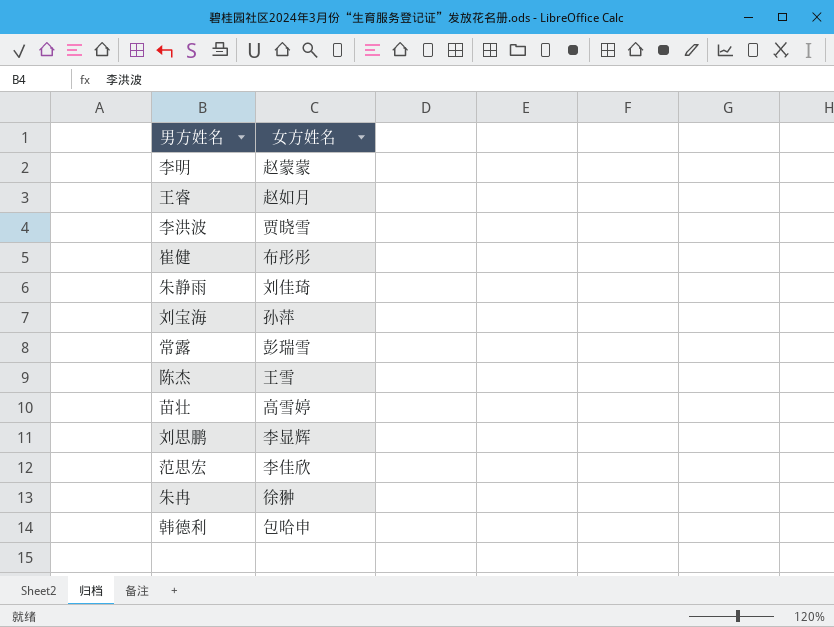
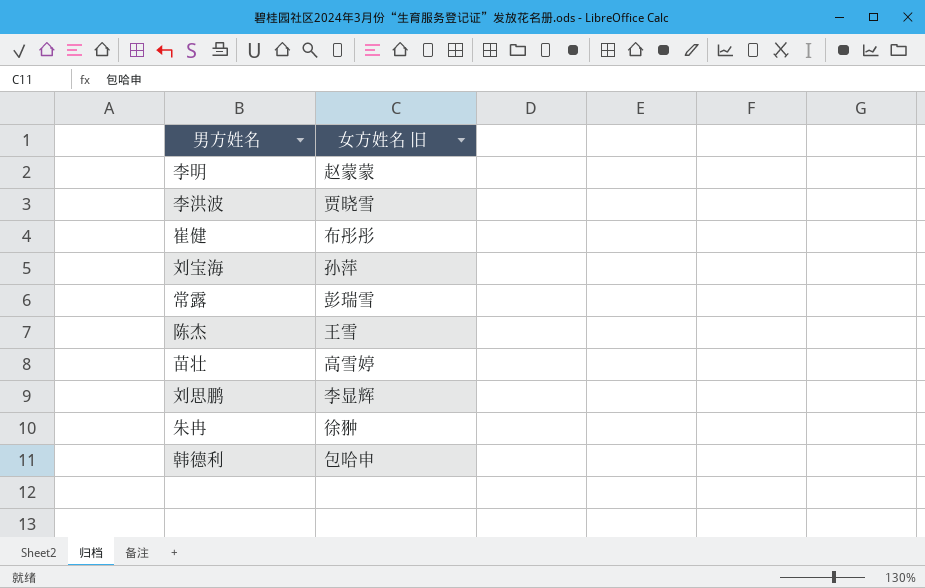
column name: 女方姓名 -> 女方姓名 旧
row 王睿: 赵如月 -> none
row 朱静雨: 刘佳琦 -> none
row 范思宏: 李佳欣 -> none

